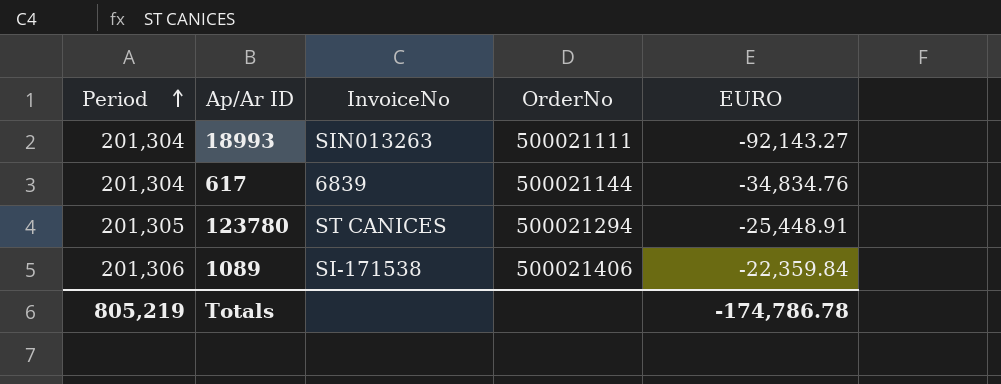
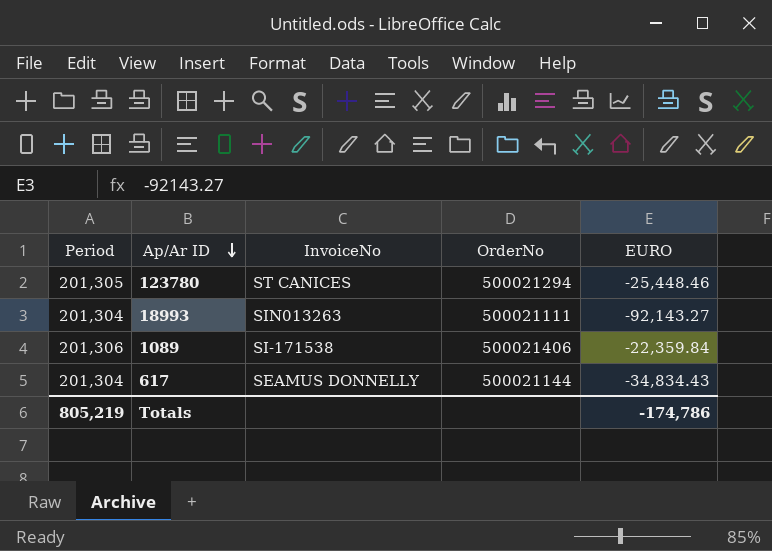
row order: Period ascending -> Ap/Ar ID descending
123780 | EURO: -25,448.91 -> -25,448.46
617 | InvoiceNo: 6839 -> SEAMUS DONNELLY
617 | EURO: -34,834.76 -> -34,834.43
Totals | EURO: -174,786.78 -> -174,786

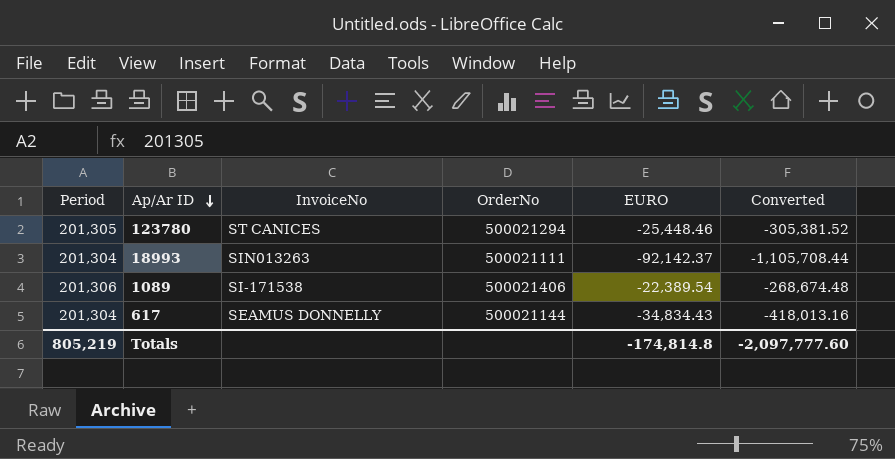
column Converted | formula: none -> [EURO] * 12
18993 | EURO: -92,143.27 -> -92,142.37
1089 | EURO: -22,359.84 -> -22,389.54
Totals | EURO: -174,786 -> -174,814.8

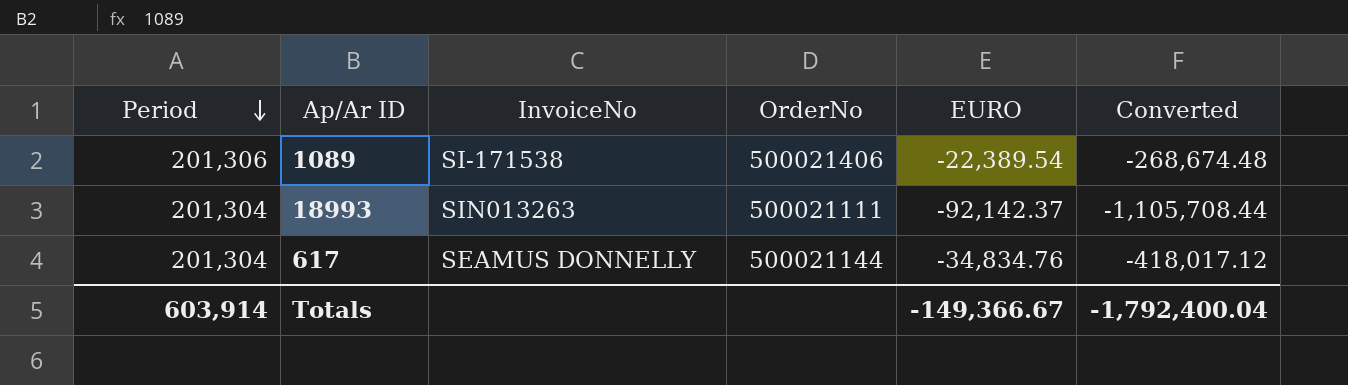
row order: Ap/Ar ID descending -> Period descending
row 123780: 201,305 | ST CANICES | 500021294 | -25,448.46 | -305,381.52 -> none
617 | EURO: -34,834.43 -> -34,834.76
617 | Converted: -418,013.16 -> -418,017.12
Totals | Period: 805,219 -> 603,914
Totals | EURO: -174,814.8 -> -149,366.67
Totals | Converted: -2,097,777.60 -> -1,792,400.04

